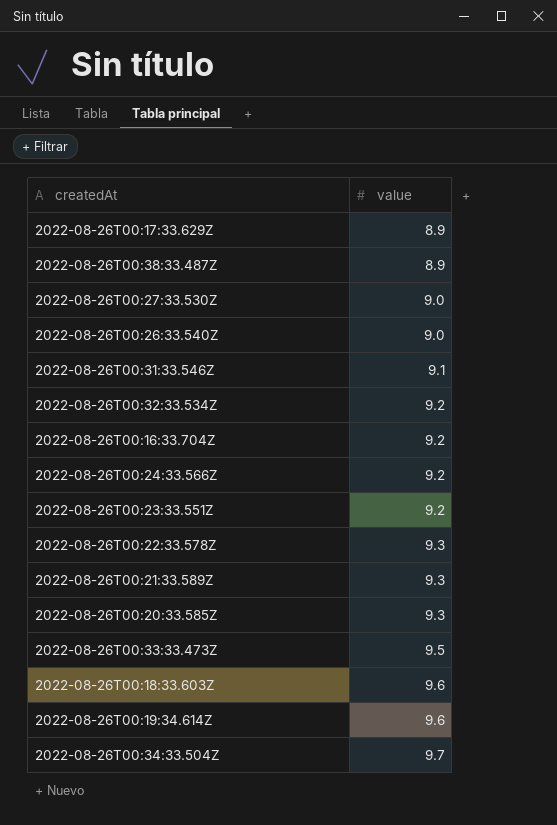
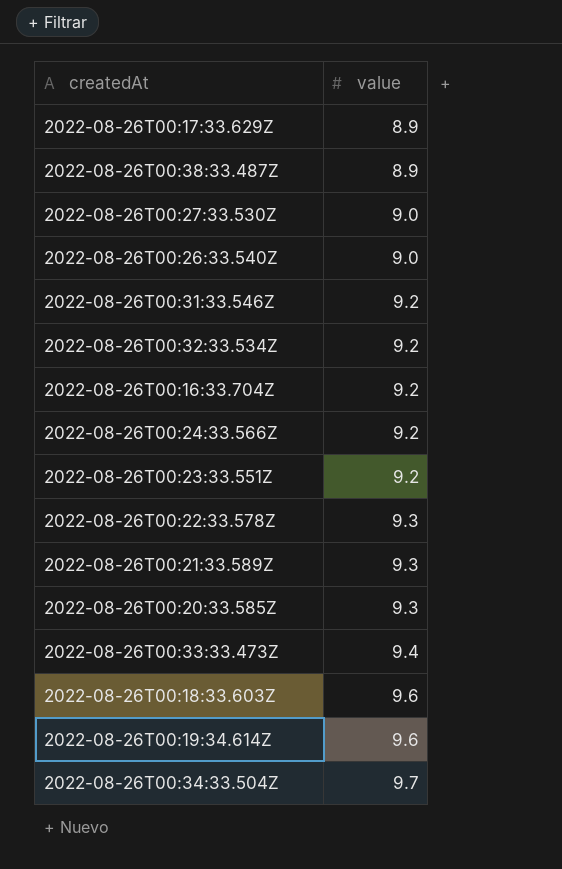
2022-08-26T00:31:33.546Z | value: 9.1 -> 9.2
2022-08-26T00:33:33.473Z | value: 9.5 -> 9.4

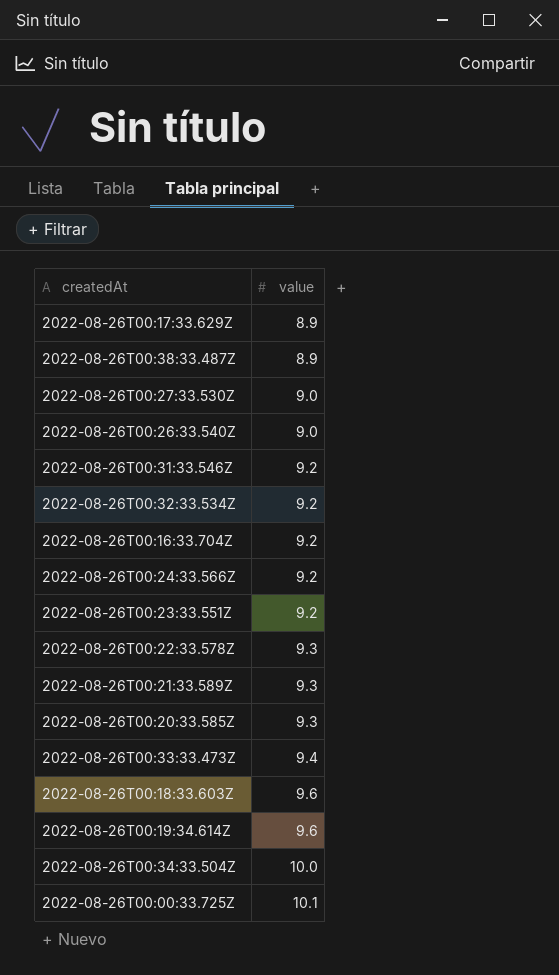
2022-08-26T00:34:33.504Z | value: 9.7 -> 10.0
row 2022-08-26T00:00:33.725Z: none -> 10.1

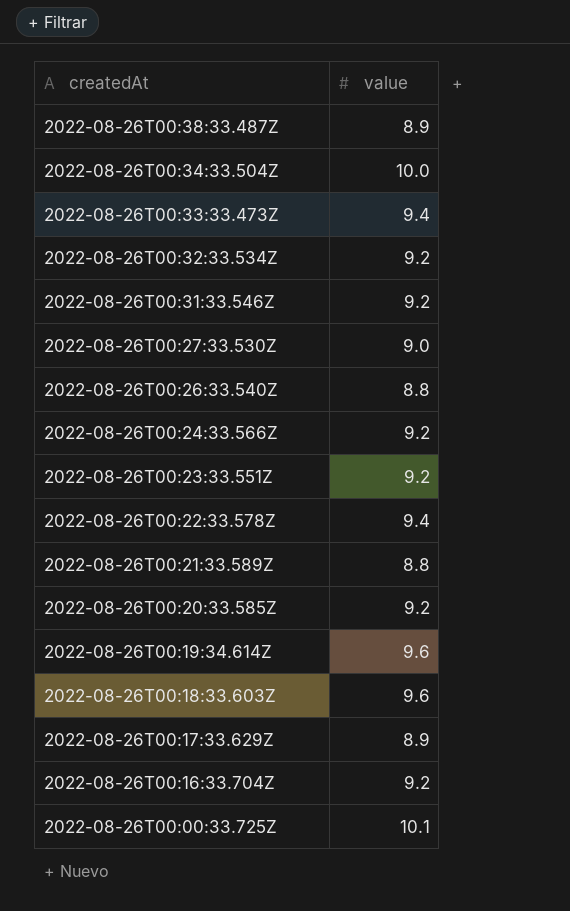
row order: value ascending -> createdAt descending
2022-08-26T00:26:33.540Z | value: 9.0 -> 8.8
2022-08-26T00:22:33.578Z | value: 9.3 -> 9.4
2022-08-26T00:21:33.589Z | value: 9.3 -> 8.8
2022-08-26T00:20:33.585Z | value: 9.3 -> 9.2

